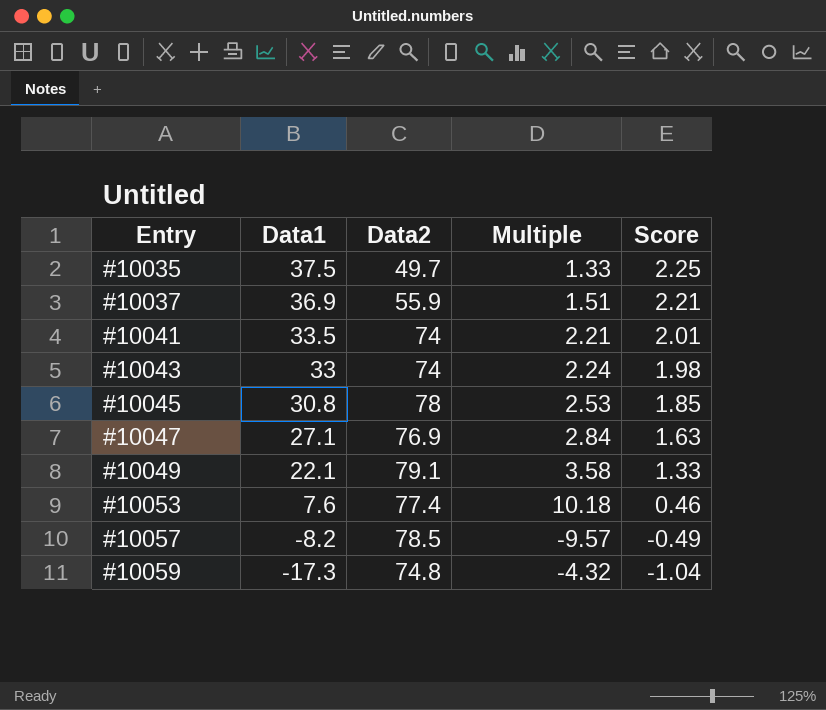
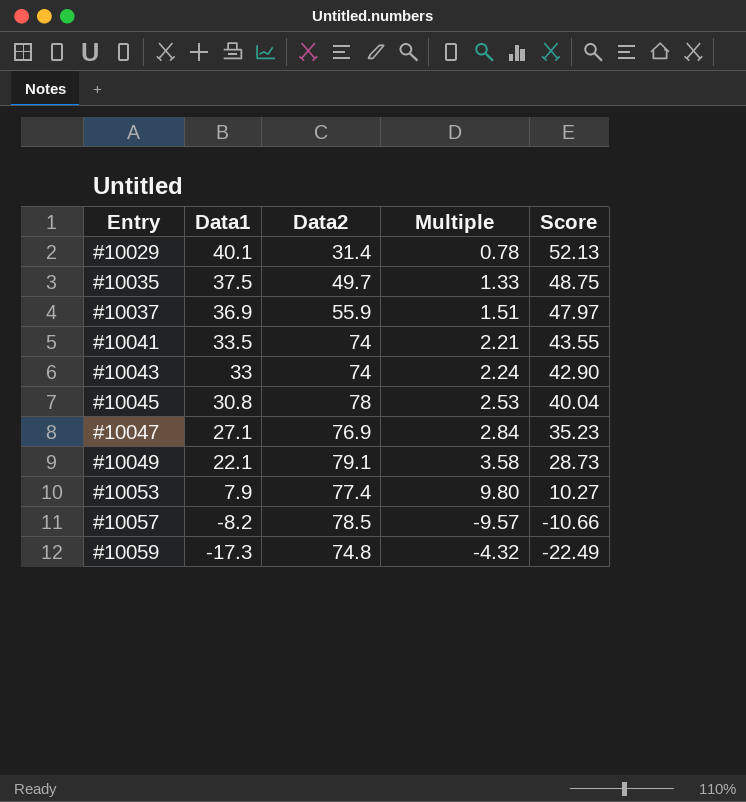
column Score | formula: [Data1] * 0.06 -> [Data1] * 1.3
row #10029: none -> 40.1 | 31.4 | 0.78 | 52.13
#10053 | Data1: 7.6 -> 7.9
#10053 | Multiple: 10.18 -> 9.80

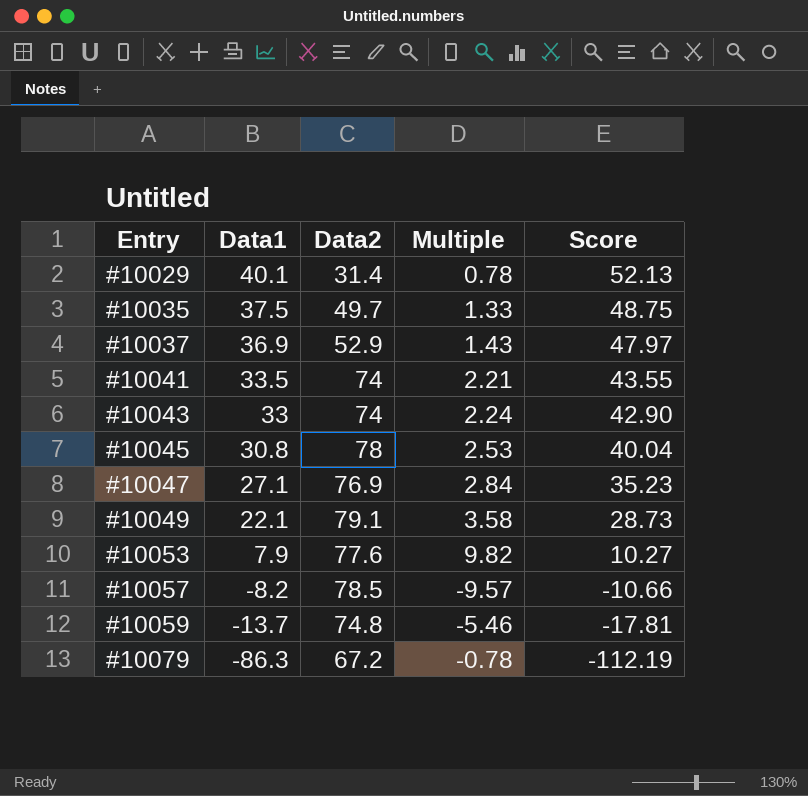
#10037 | Data2: 55.9 -> 52.9
#10037 | Multiple: 1.51 -> 1.43
#10053 | Data2: 77.4 -> 77.6
#10053 | Multiple: 9.80 -> 9.82
#10059 | Data1: -17.3 -> -13.7
#10059 | Multiple: -4.32 -> -5.46
#10059 | Score: -22.49 -> -17.81
row #10079: none -> -86.3 | 67.2 | -0.78 | -112.19

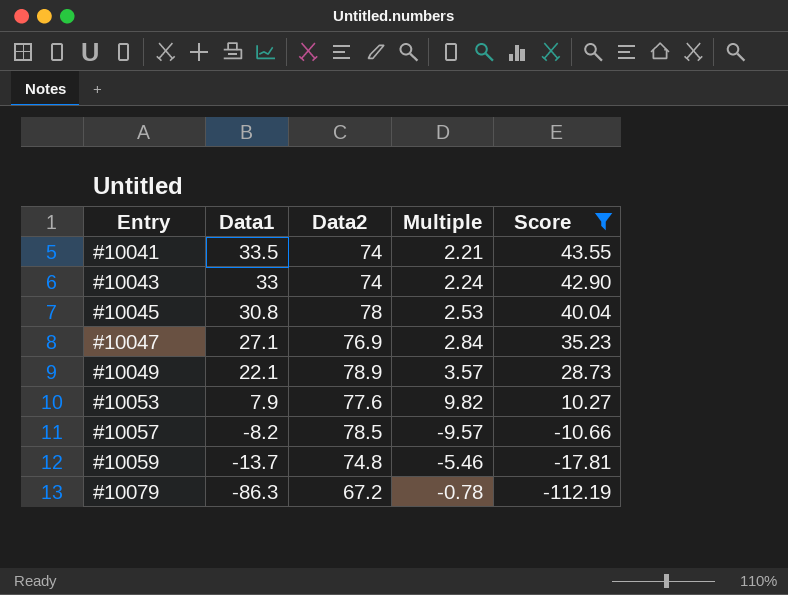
filter: none -> Score <= 43.55
#10049 | Data2: 79.1 -> 78.9
#10049 | Multiple: 3.58 -> 3.57

